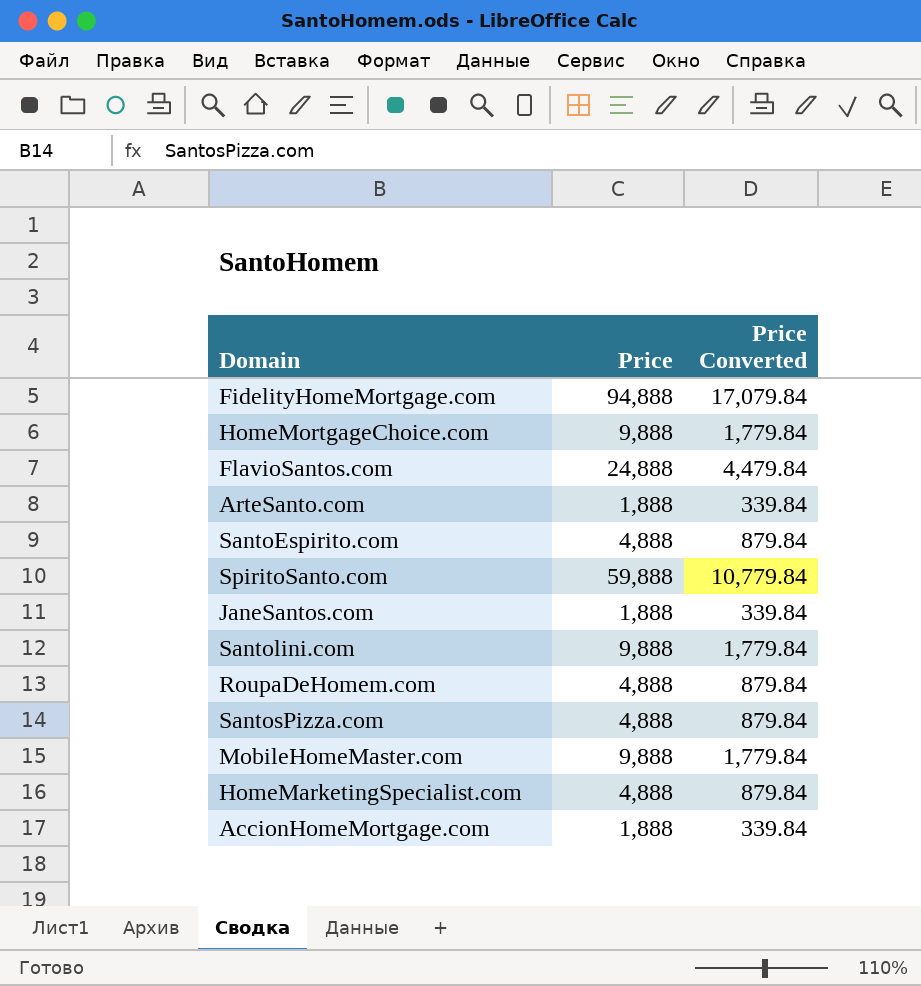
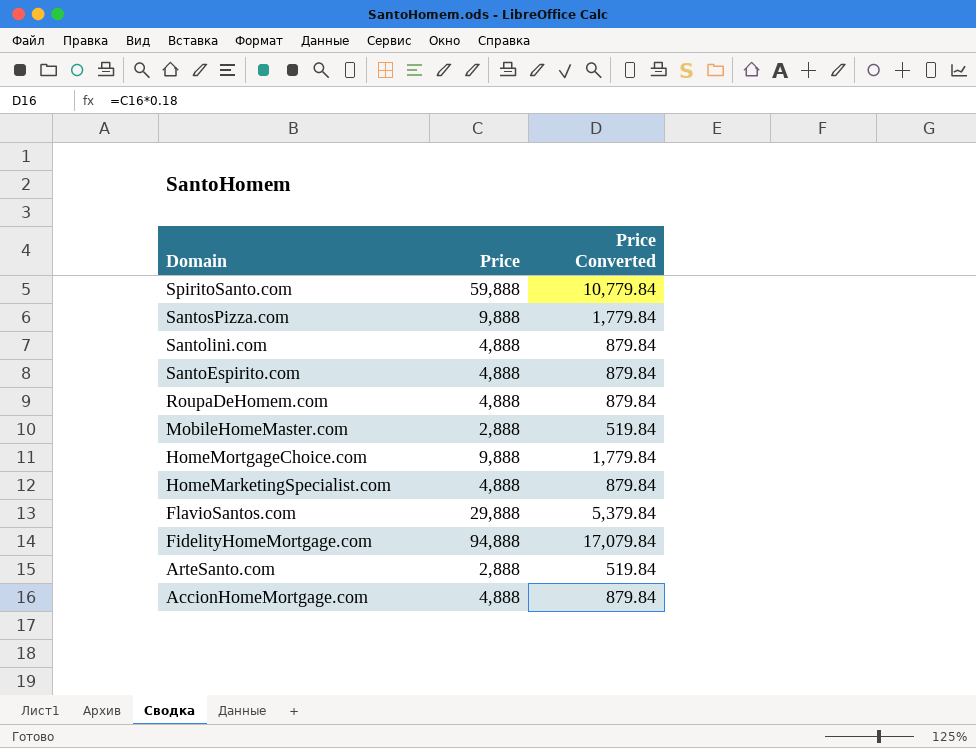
row order: none -> Domain descending
row JaneSantos.com: 1,888 | 339.84 -> none
SantosPizza.com | Price: 4,888 -> 9,888
SantosPizza.com | Price Converted: 879.84 -> 1,779.84
Santolini.com | Price: 9,888 -> 4,888
Santolini.com | Price Converted: 1,779.84 -> 879.84
MobileHomeMaster.com | Price: 9,888 -> 2,888
MobileHomeMaster.com | Price Converted: 1,779.84 -> 519.84
FlavioSantos.com | Price: 24,888 -> 29,888
FlavioSantos.com | Price Converted: 4,479.84 -> 5,379.84
ArteSanto.com | Price: 1,888 -> 2,888
ArteSanto.com | Price Converted: 339.84 -> 519.84
AccionHomeMortgage.com | Price: 1,888 -> 4,888
AccionHomeMortgage.com | Price Converted: 339.84 -> 879.84

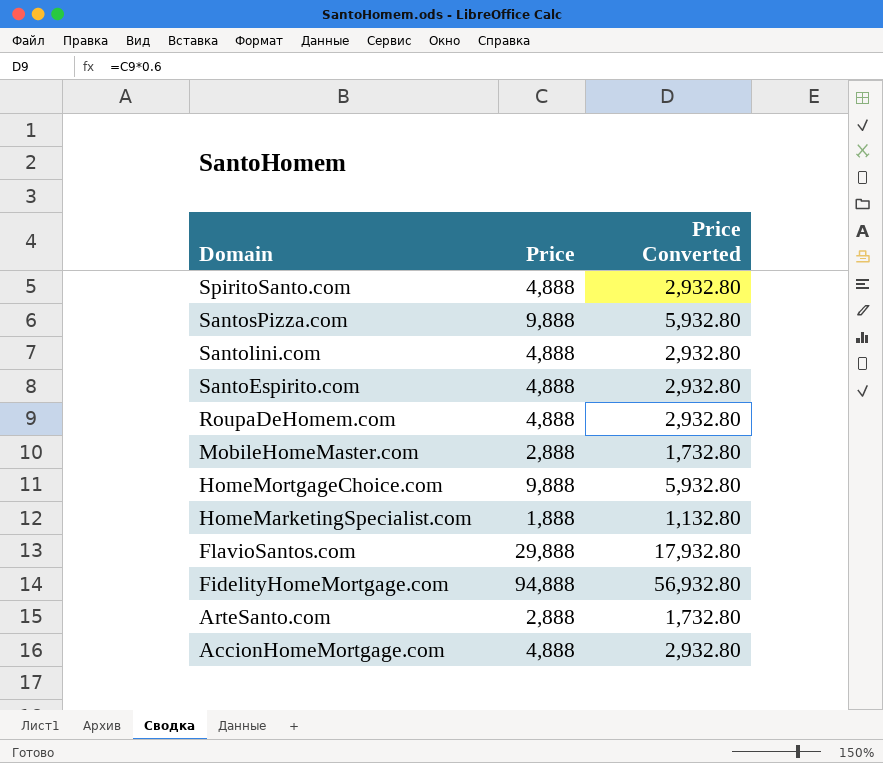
column Price Converted | formula: [Price] * 0.18 -> [Price] * 0.6
SpiritoSanto.com | Price: 59,888 -> 4,888
HomeMarketingSpecialist.com | Price: 4,888 -> 1,888

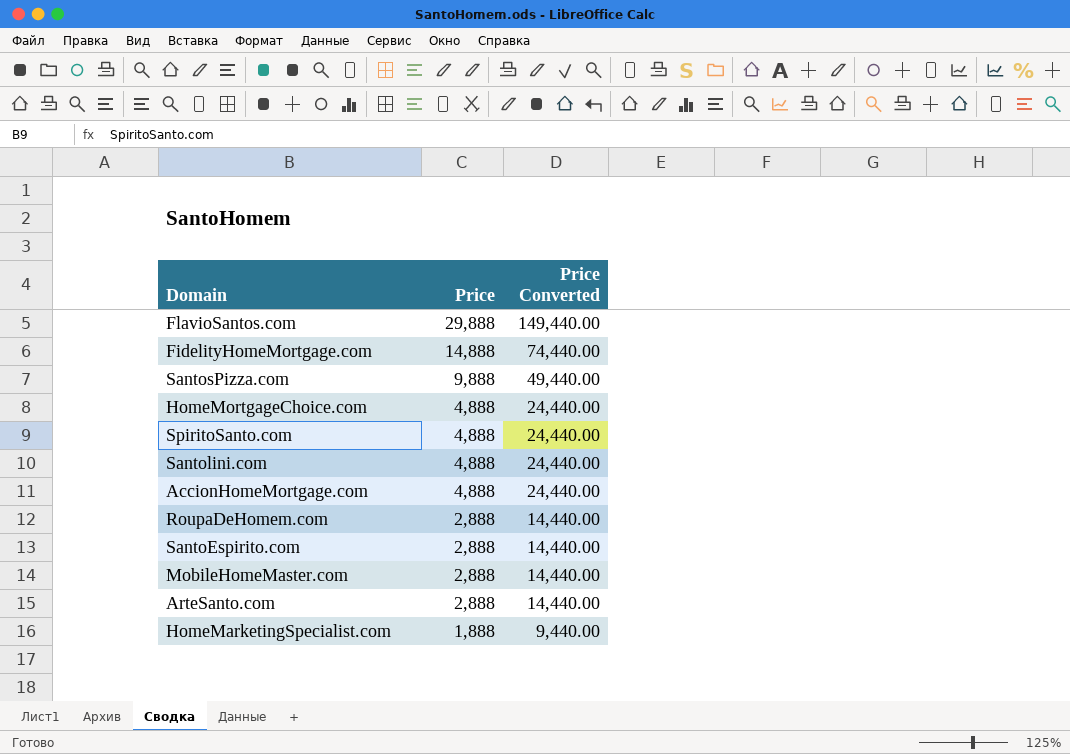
row order: Domain descending -> Price descending
column Price Converted | formula: [Price] * 0.6 -> [Price] * 5
FidelityHomeMortgage.com | Price: 94,888 -> 14,888
HomeMortgageChoice.com | Price: 9,888 -> 4,888
RoupaDeHomem.com | Price: 4,888 -> 2,888
SantoEspirito.com | Price: 4,888 -> 2,888

